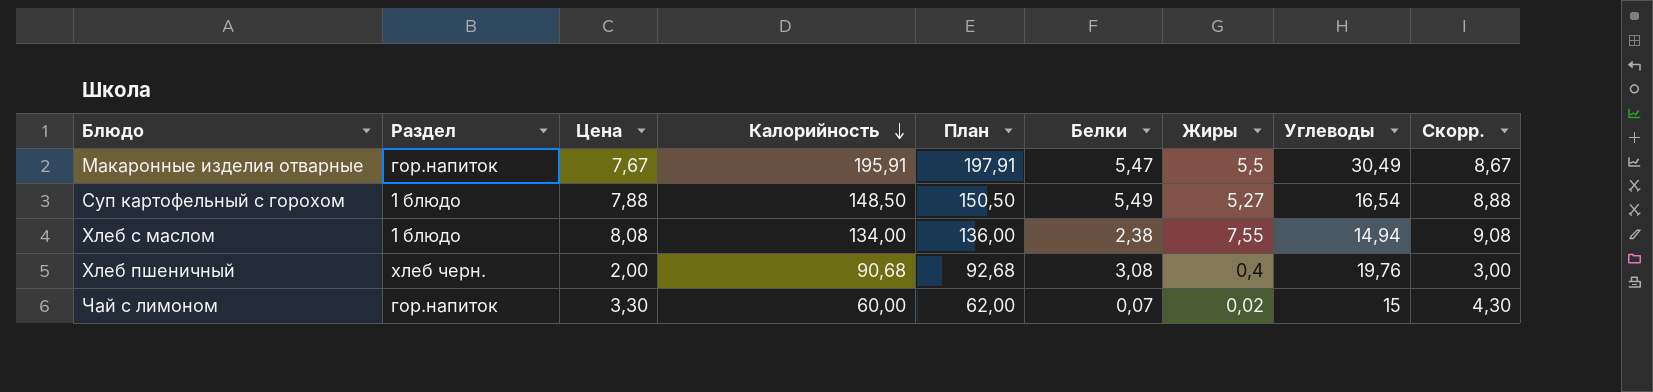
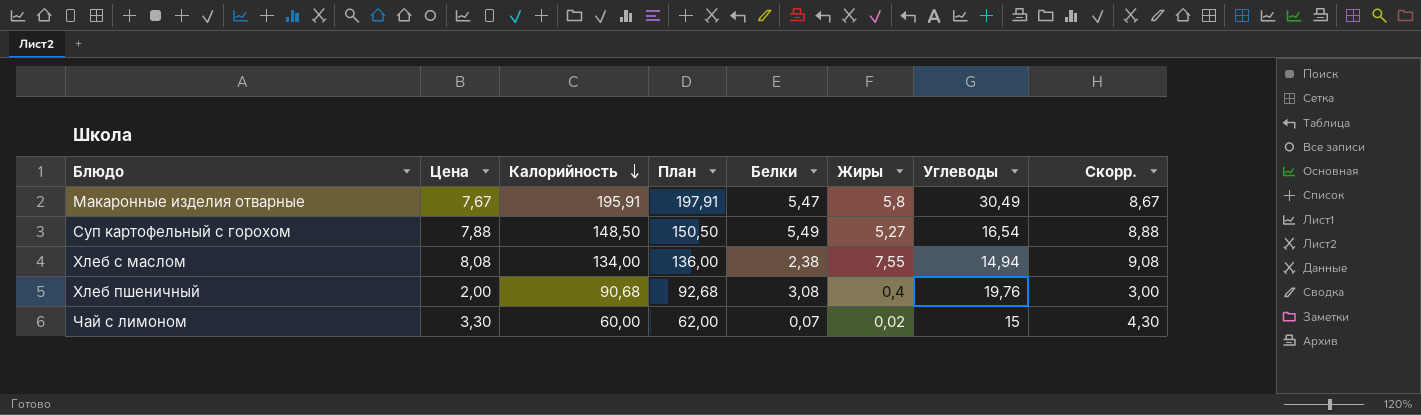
column Раздел | position: 2 -> none
Макаронные изделия отварные | Жиры: 5,5 -> 5,8

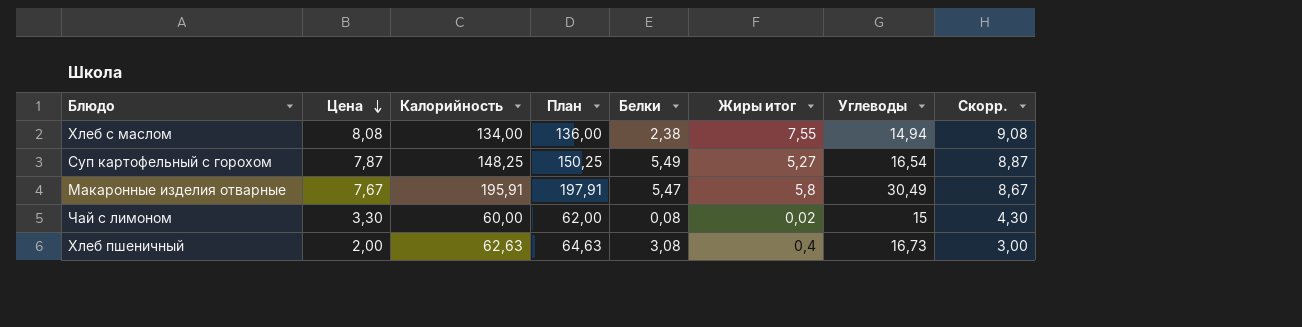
row order: Калорийность descending -> Цена descending
column name: Жиры -> Жиры итог
Суп картофельный с горохом | Цена: 7,88 -> 7,87
Суп картофельный с горохом | Калорийность: 148,50 -> 148,25
Суп картофельный с горохом | План: 150,50 -> 150,25
Суп картофельный с горохом | Скорр.: 8,88 -> 8,87
Чай с лимоном | Белки: 0,07 -> 0,08
Хлеб пшеничный | Калорийность: 90,68 -> 62,63
Хлеб пшеничный | План: 92,68 -> 64,63
Хлеб пшеничный | Углеводы: 19,76 -> 16,73

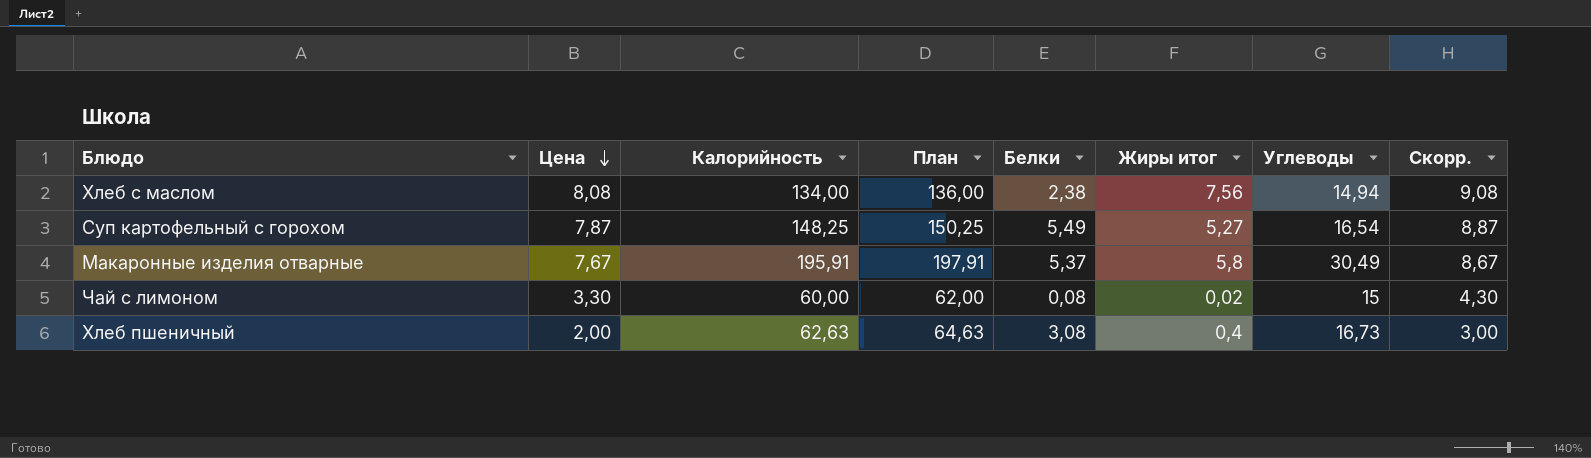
Хлеб с маслом | Жиры итог: 7,55 -> 7,56
Макаронные изделия отварные | Белки: 5,47 -> 5,37

